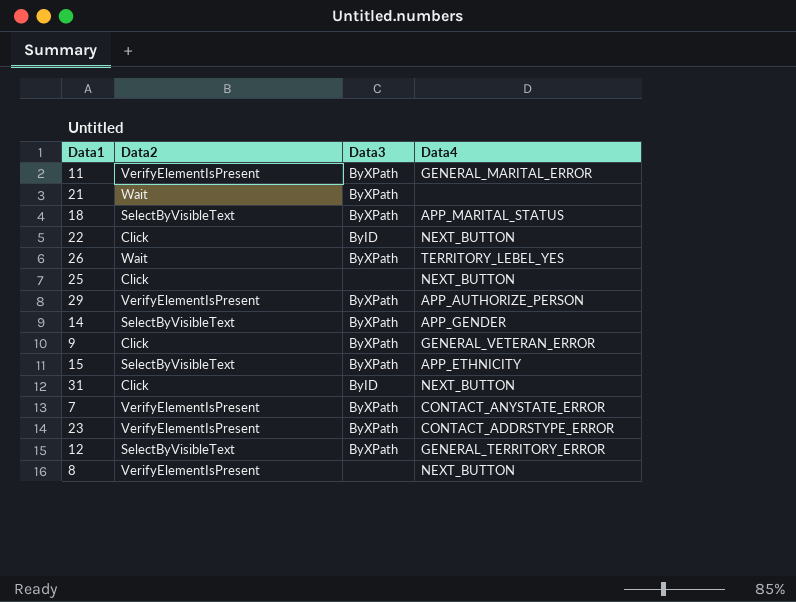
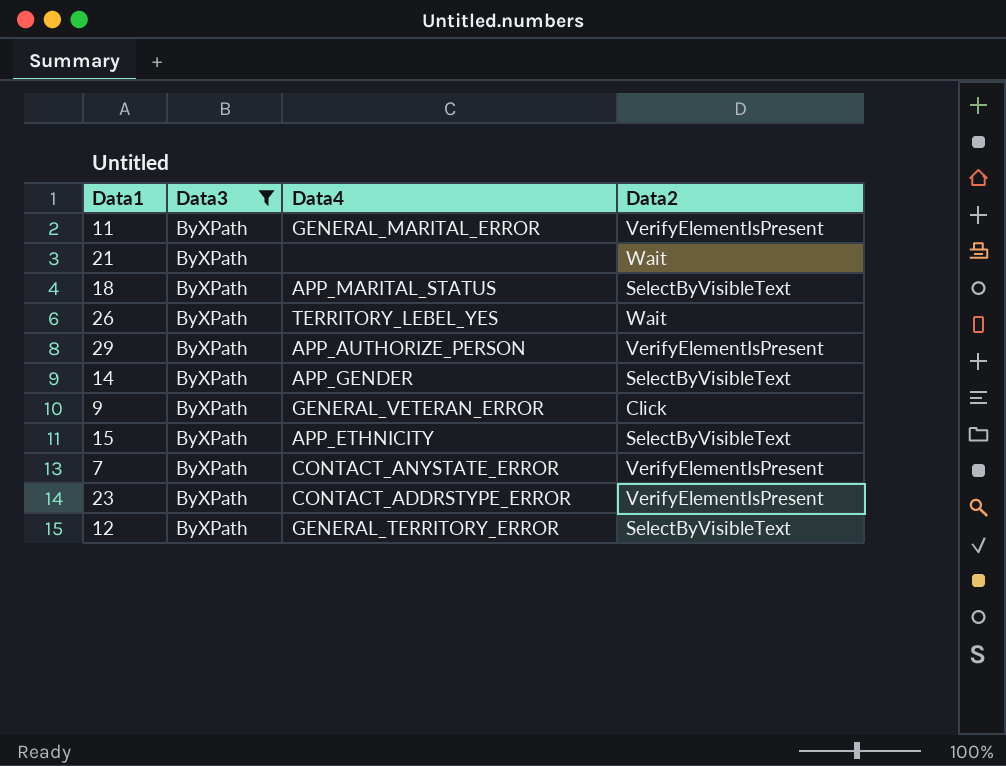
filter: none -> Data3 = ByXPath
column Data2 | position: 2 -> 4

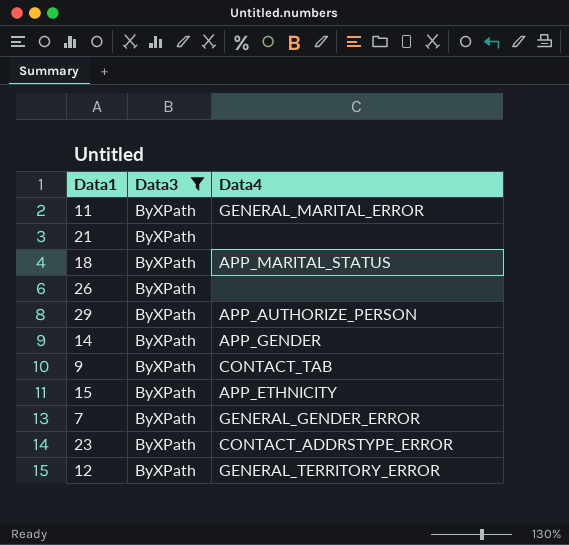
column Data2 | position: 4 -> none
26 | Data4: TERRITORY_LEBEL_YES -> none
9 | Data4: GENERAL_VETERAN_ERROR -> CONTACT_TAB
7 | Data4: CONTACT_ANYSTATE_ERROR -> GENERAL_GENDER_ERROR

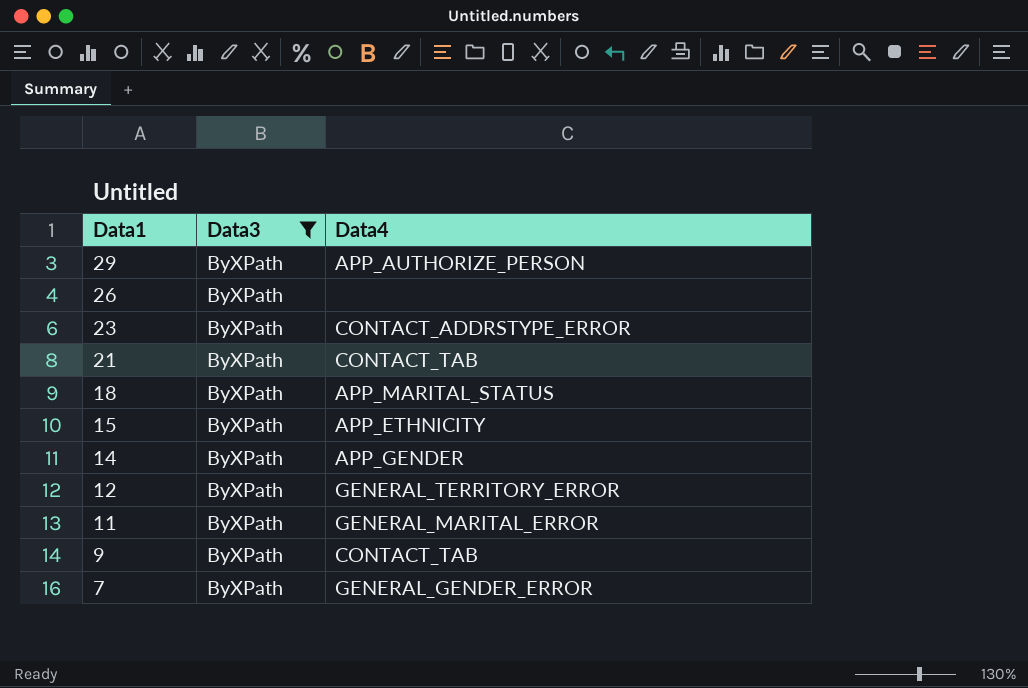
row order: none -> Data1 descending
21 | Data4: none -> CONTACT_TAB

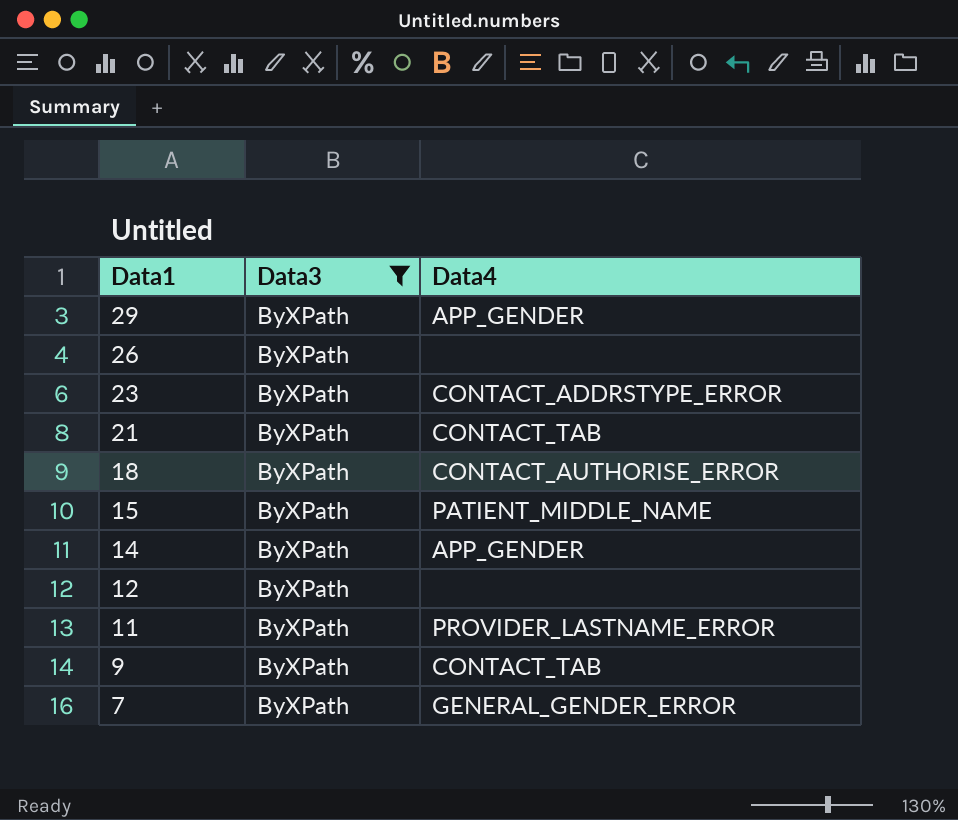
29 | Data4: APP_AUTHORIZE_PERSON -> APP_GENDER
18 | Data4: APP_MARITAL_STATUS -> CONTACT_AUTHORISE_ERROR
15 | Data4: APP_ETHNICITY -> PATIENT_MIDDLE_NAME
12 | Data4: GENERAL_TERRITORY_ERROR -> none
11 | Data4: GENERAL_MARITAL_ERROR -> PROVIDER_LASTNAME_ERROR

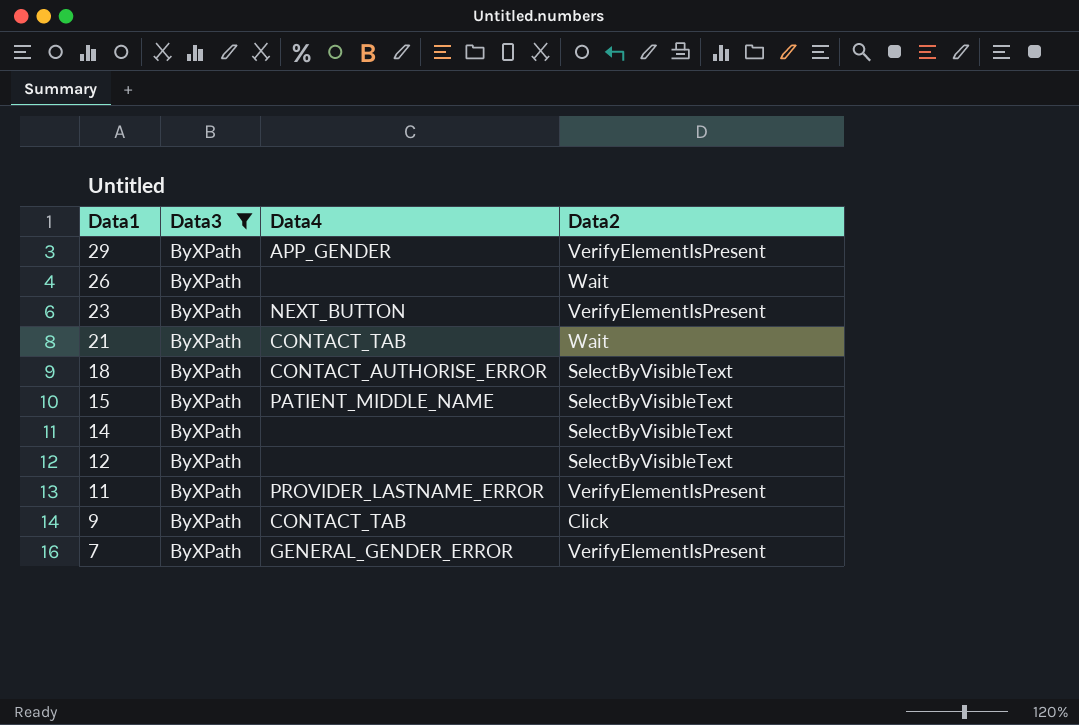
column Data2 | position: none -> 4
23 | Data4: CONTACT_ADDRSTYPE_ERROR -> NEXT_BUTTON
14 | Data4: APP_GENDER -> none

